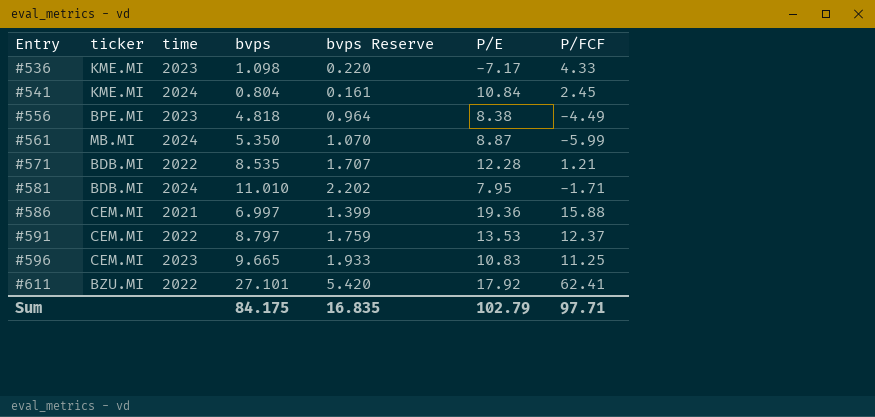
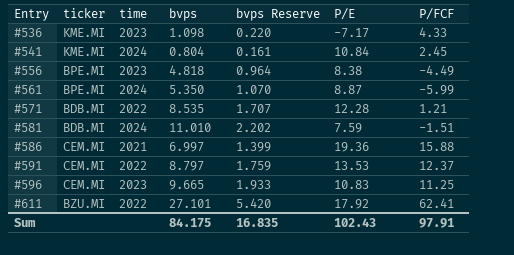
#561 | ticker: MB.MI -> BPE.MI
#581 | P/E: 7.95 -> 7.59
#581 | P/FCF: -1.71 -> -1.51
Sum | P/E: 102.79 -> 102.43
Sum | P/FCF: 97.71 -> 97.91

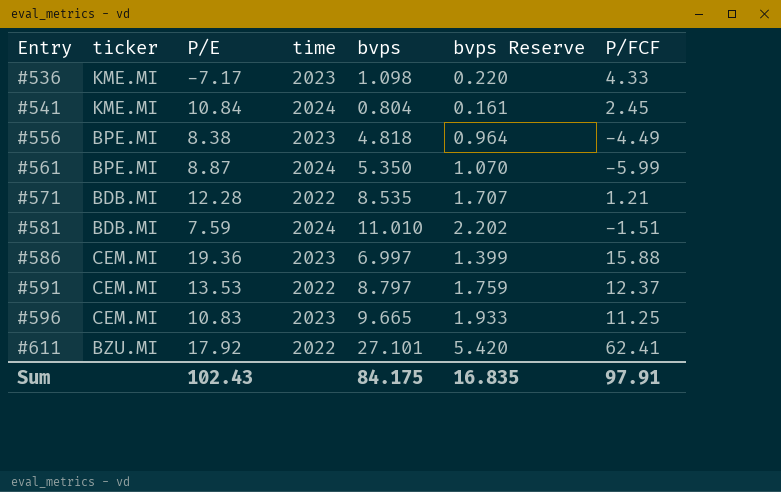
column P/E | position: 6 -> 3
#586 | time: 2021 -> 2023

